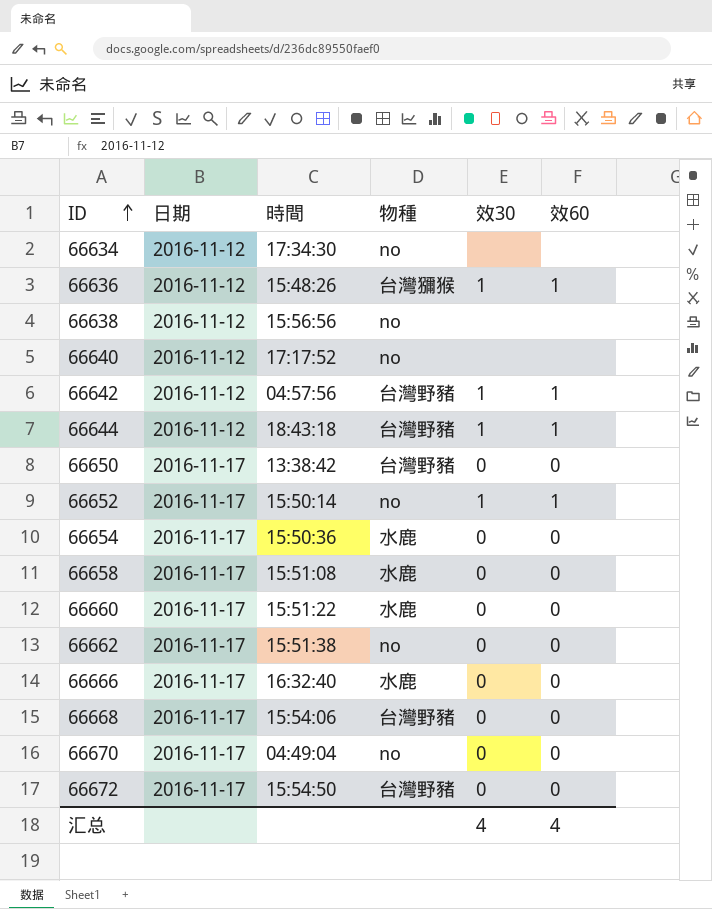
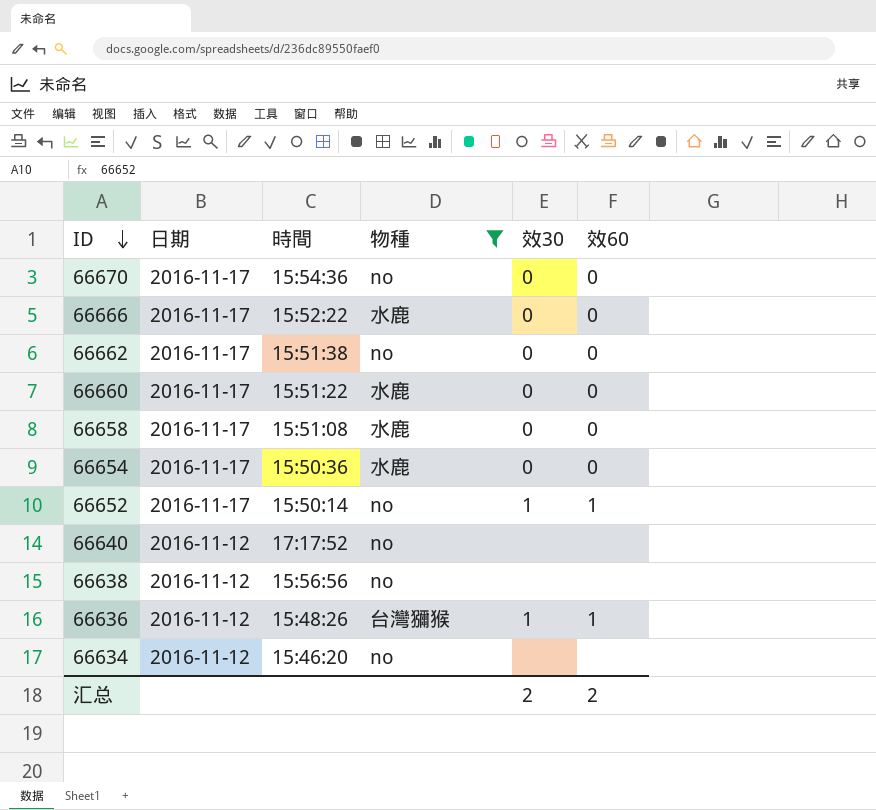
filter: none -> 物種 != 台灣野豬
row order: ID ascending -> ID descending
66670 | 時間: 04:49:04 -> 15:54:36
66666 | 時間: 16:32:40 -> 15:52:22
66634 | 時間: 17:34:30 -> 15:46:20
汇总 | 效30: 4 -> 2
汇总 | 效60: 4 -> 2

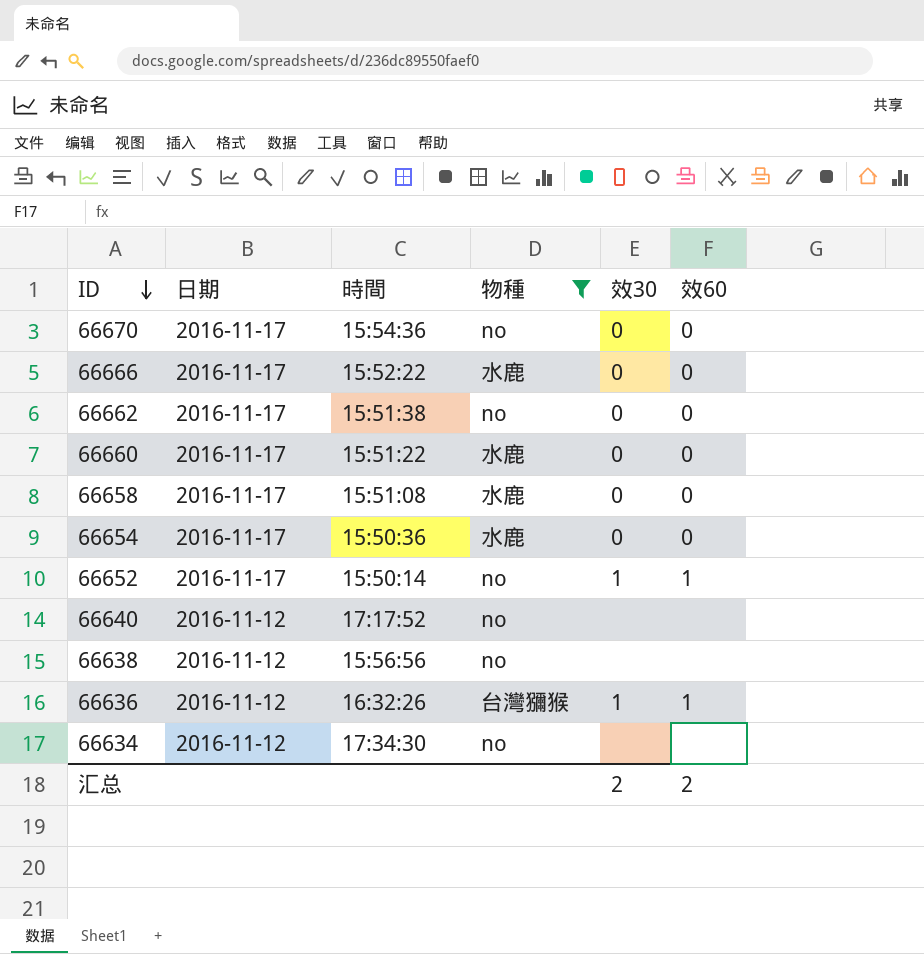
66636 | 時間: 15:48:26 -> 16:32:26
66634 | 時間: 15:46:20 -> 17:34:30

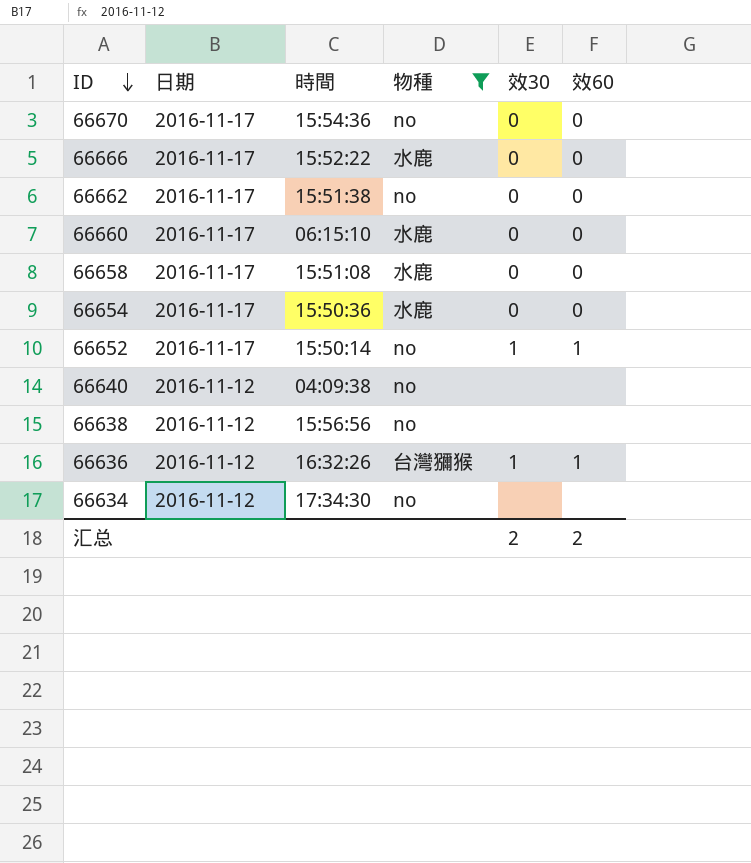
66660 | 時間: 15:51:22 -> 06:15:10
66640 | 時間: 17:17:52 -> 04:09:38

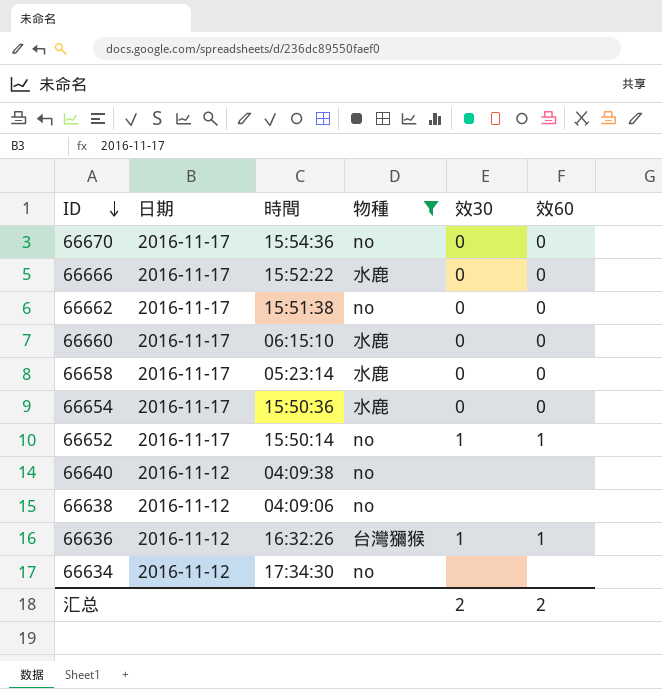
66658 | 時間: 15:51:08 -> 05:23:14
66638 | 時間: 15:56:56 -> 04:09:06

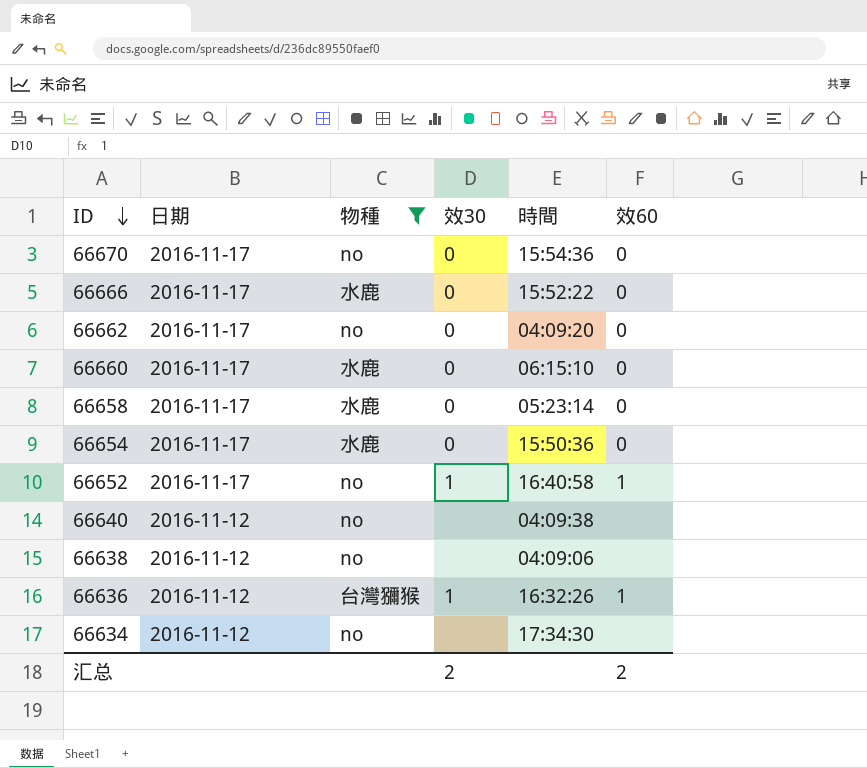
column 時間 | position: 3 -> 5
66662 | 時間: 15:51:38 -> 04:09:20
66652 | 時間: 15:50:14 -> 16:40:58

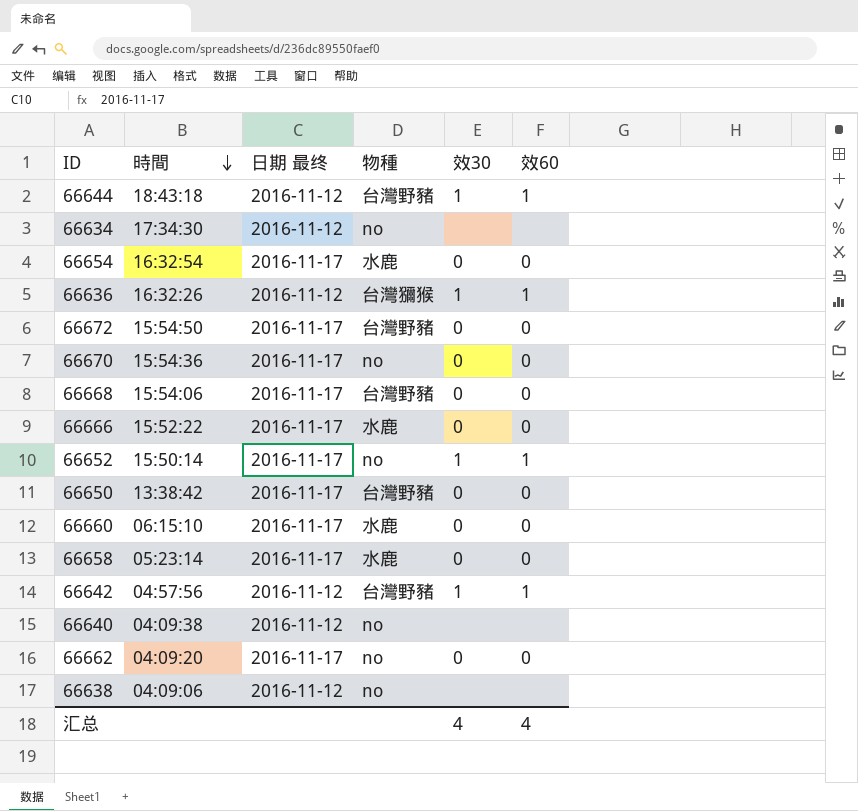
filter: 物種 != 台灣野豬 -> none
row order: ID descending -> 時間 descending
column 時間 | position: 5 -> 2
column name: 日期 -> 日期 最终
66654 | 時間: 15:50:36 -> 16:32:54
66652 | 時間: 16:40:58 -> 15:50:14
汇总 | 效30: 2 -> 4
汇总 | 效60: 2 -> 4

